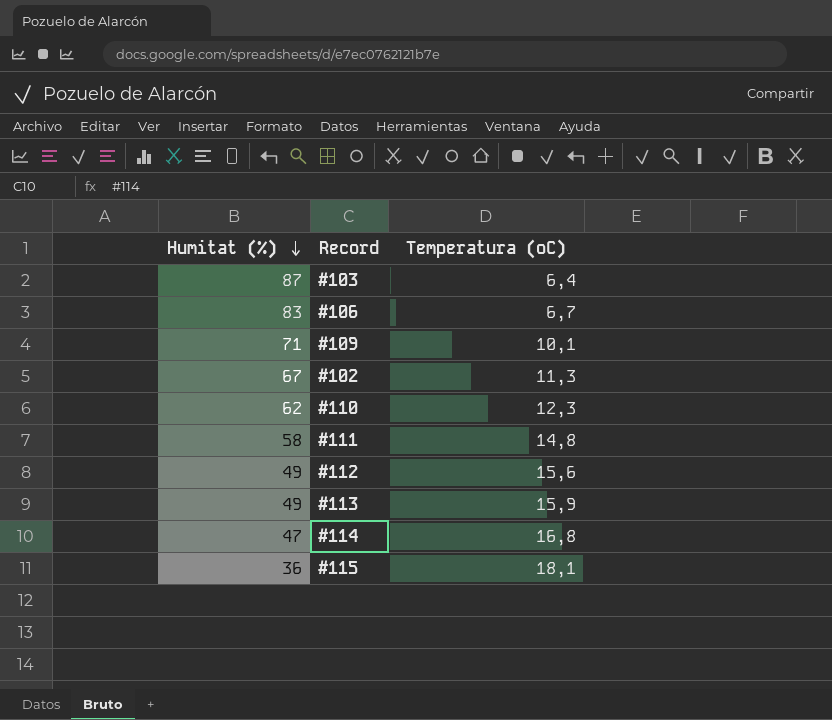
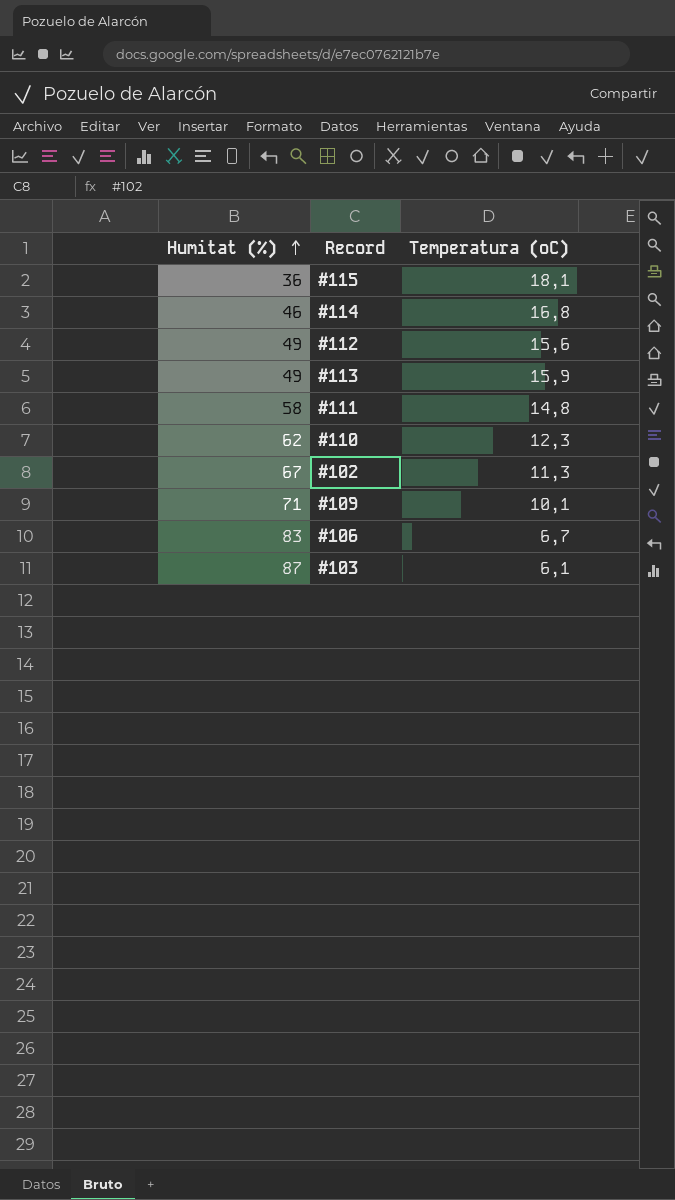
row order: Humitat (%) descending -> Humitat (%) ascending
#114 | Humitat (%): 47 -> 46
#103 | Temperatura (ºC): 6,4 -> 6,1

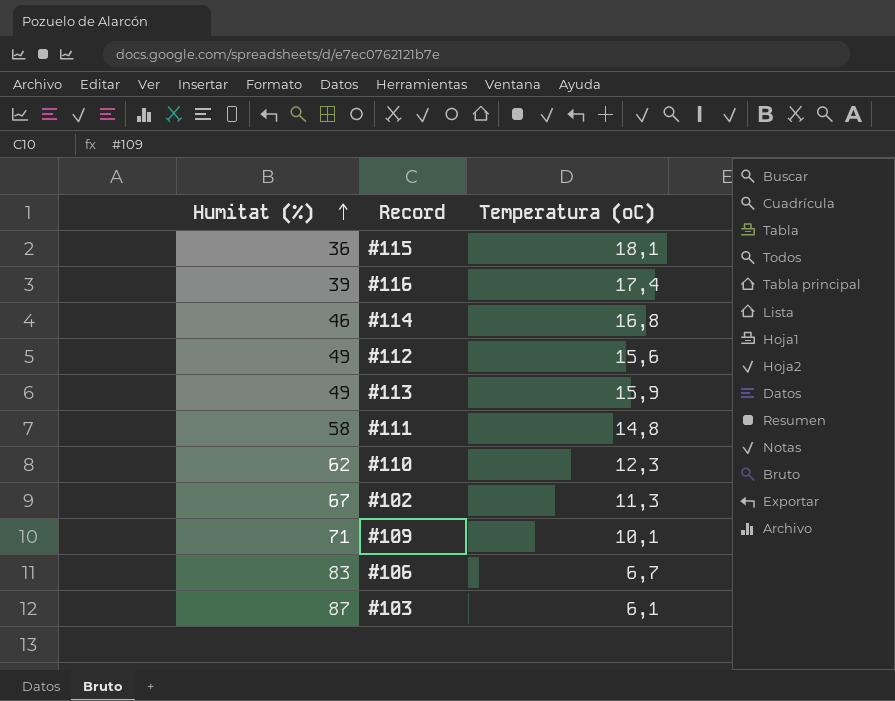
row #116: none -> 39 | 17,4

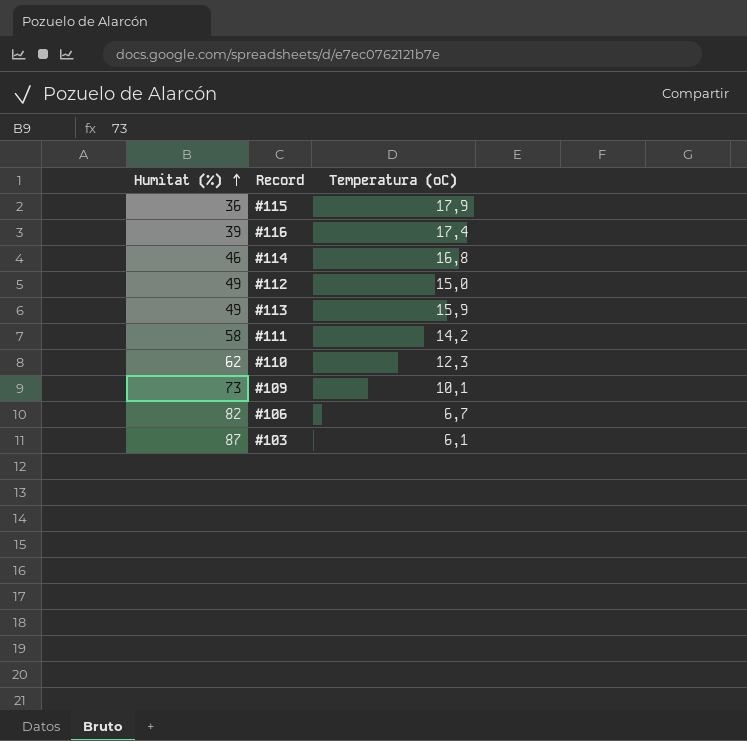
row #102: 67 | 11,3 -> none
#115 | Temperatura (ºC): 18,1 -> 17,9
#112 | Temperatura (ºC): 15,6 -> 15,0
#111 | Temperatura (ºC): 14,8 -> 14,2
#109 | Humitat (%): 71 -> 73
#106 | Humitat (%): 83 -> 82

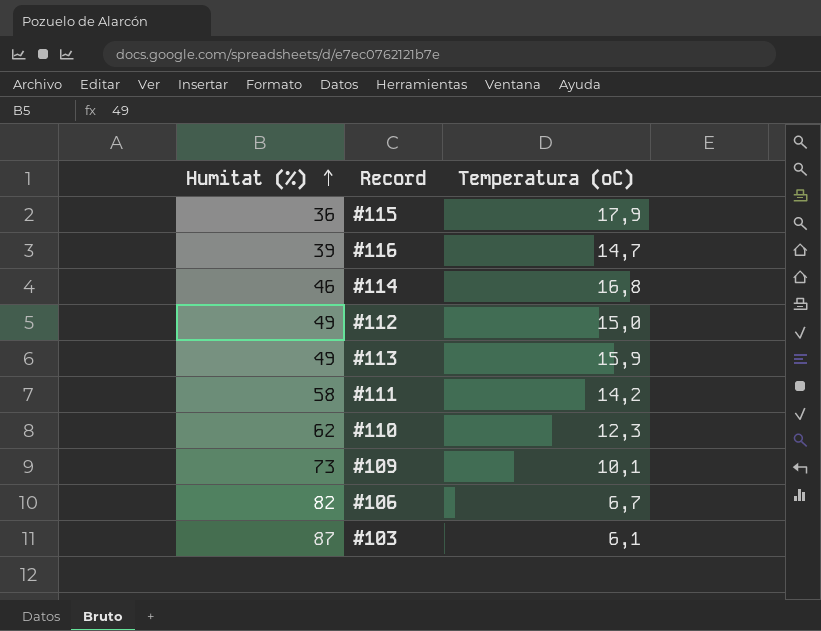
#116 | Temperatura (ºC): 17,4 -> 14,7

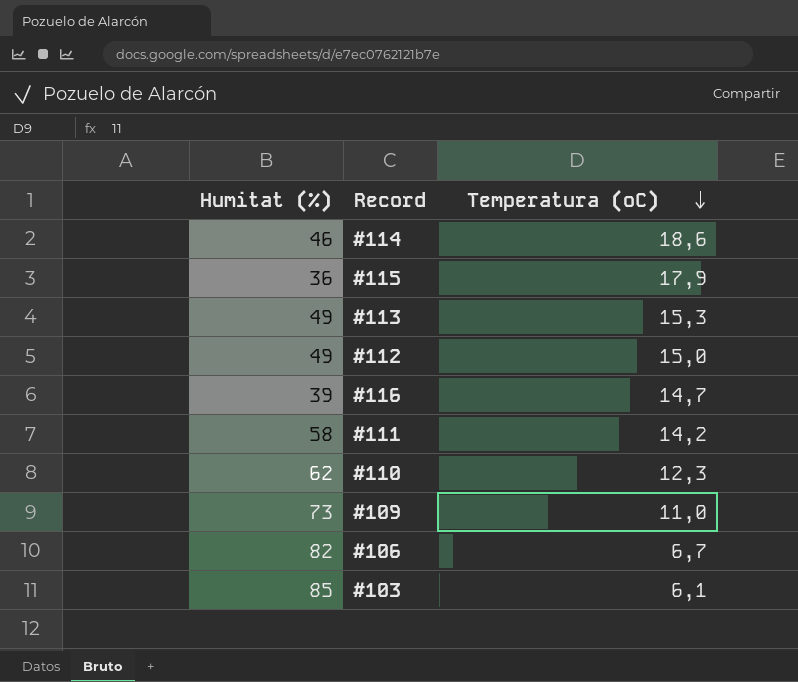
row order: Humitat (%) ascending -> Temperatura (ºC) descending
#114 | Temperatura (ºC): 16,8 -> 18,6
#113 | Temperatura (ºC): 15,9 -> 15,3
#109 | Temperatura (ºC): 10,1 -> 11,0
#103 | Humitat (%): 87 -> 85

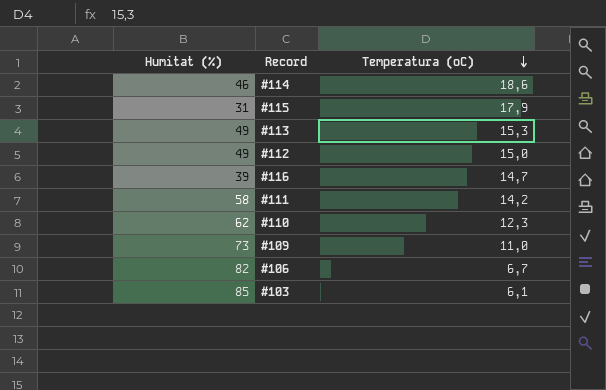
#115 | Humitat (%): 36 -> 31

